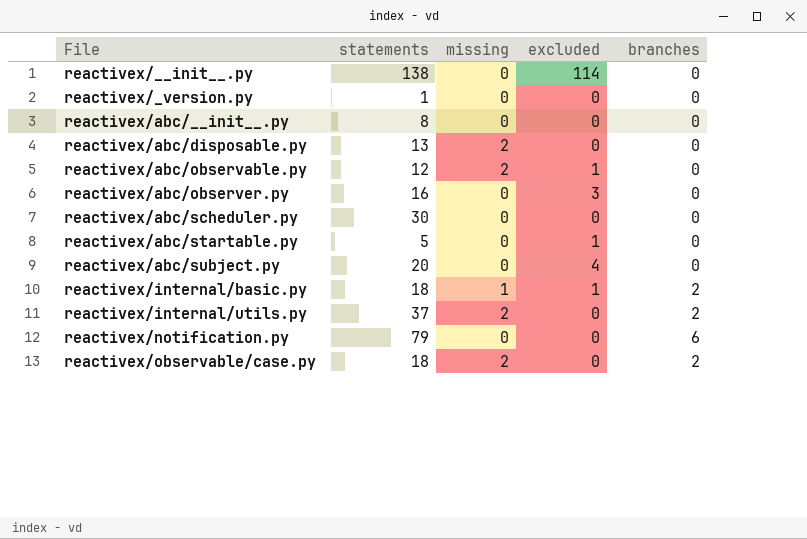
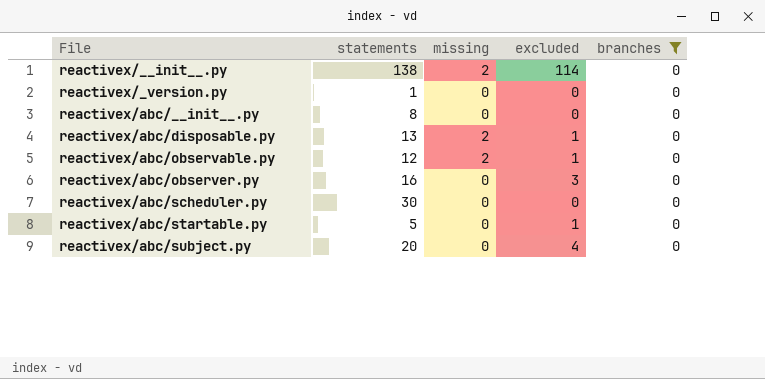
filter: none -> branches = 0
reactivex/__init__.py | missing: 0 -> 2
reactivex/abc/disposable.py | excluded: 0 -> 1

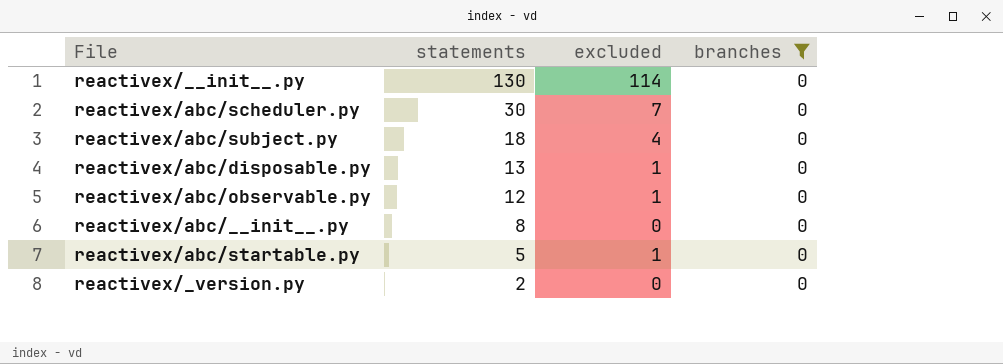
row order: File ascending -> statements descending
column missing | position: 3 -> none
row reactivex/abc/observer.py: 16 | 0 | 3 | 0 -> none
reactivex/__init__.py | statements: 138 -> 130
reactivex/abc/scheduler.py | excluded: 0 -> 7
reactivex/abc/subject.py | statements: 20 -> 18
reactivex/_version.py | statements: 1 -> 2

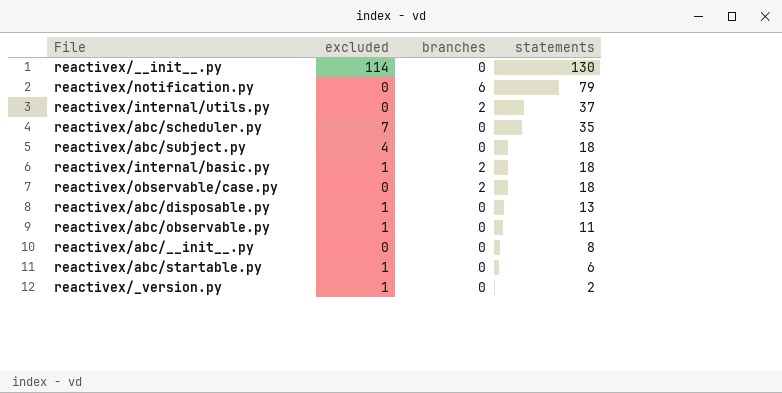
filter: branches = 0 -> none
column statements | position: 2 -> 4
reactivex/abc/scheduler.py | statements: 30 -> 35
reactivex/abc/observable.py | statements: 12 -> 11
reactivex/abc/startable.py | statements: 5 -> 6
reactivex/_version.py | excluded: 0 -> 1

